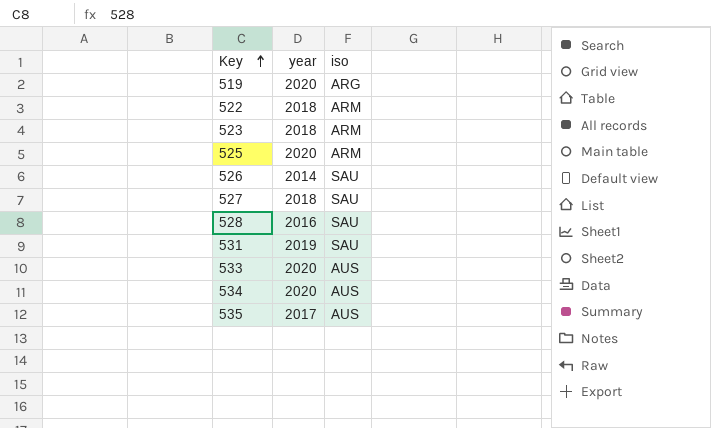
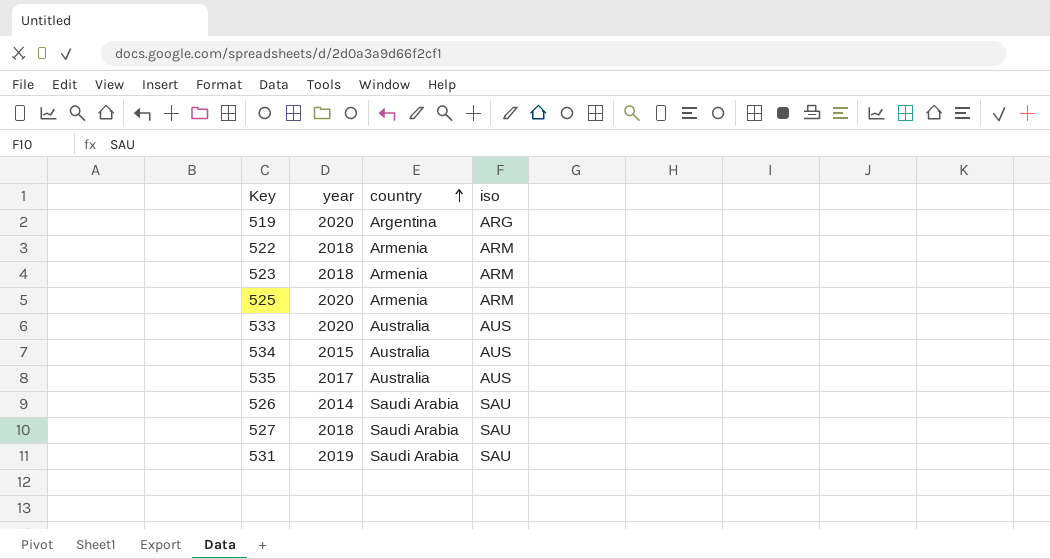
row order: Key ascending -> country ascending
column country | position: none -> 3
row 528: 2016 | SAU -> none
534 | year: 2020 -> 2015

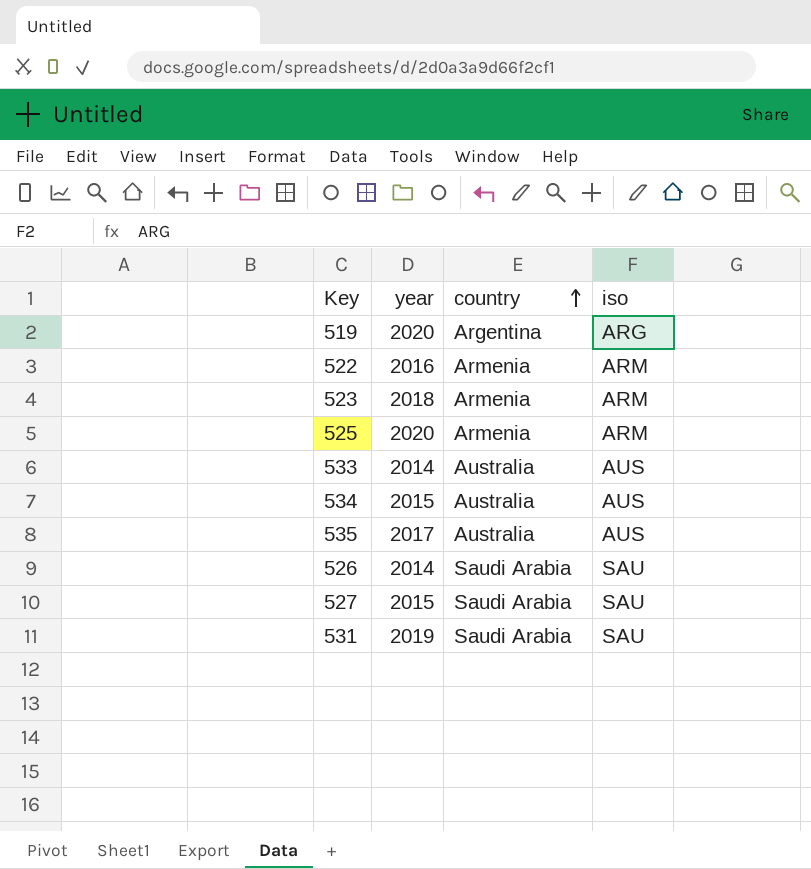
522 | year: 2018 -> 2016
533 | year: 2020 -> 2014
527 | year: 2018 -> 2015

